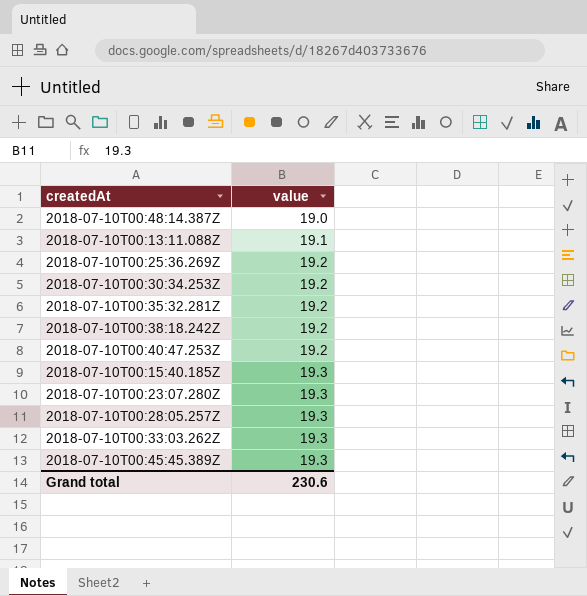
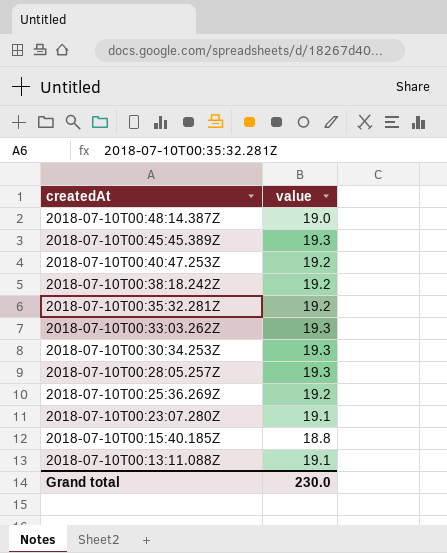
row order: value ascending -> createdAt descending
2018-07-10T00:30:34.253Z | value: 19.2 -> 19.3
2018-07-10T00:23:07.280Z | value: 19.3 -> 19.1
2018-07-10T00:15:40.185Z | value: 19.3 -> 18.8
Grand total | value: 230.6 -> 230.0

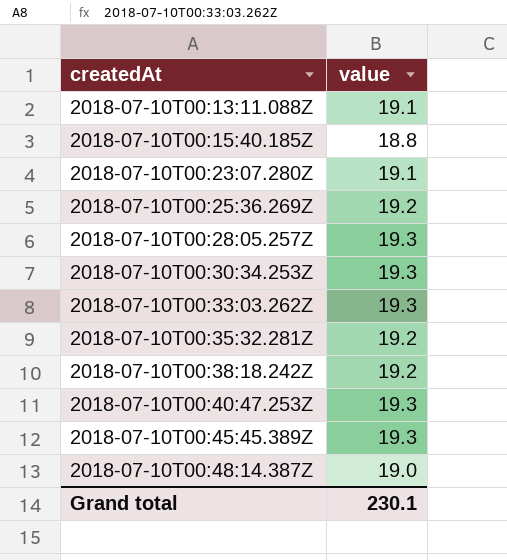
row order: createdAt descending -> createdAt ascending
2018-07-10T00:40:47.253Z | value: 19.2 -> 19.3
Grand total | value: 230.0 -> 230.1

